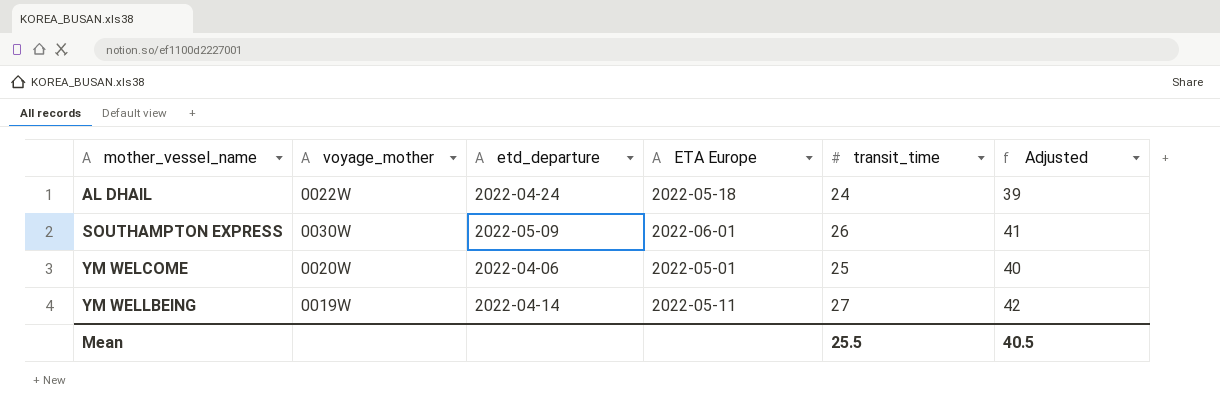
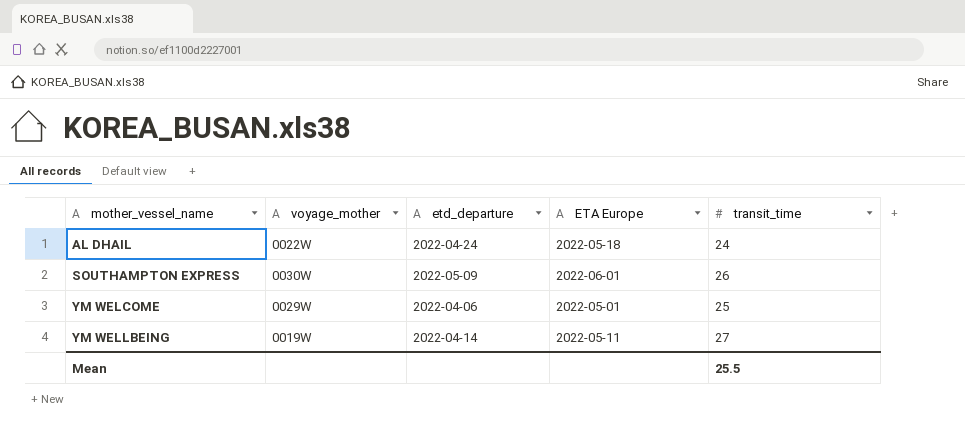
column Adjusted | formula: [transit_time] + 15 -> none
YM WELCOME | voyage_mother: 0020W -> 0029W

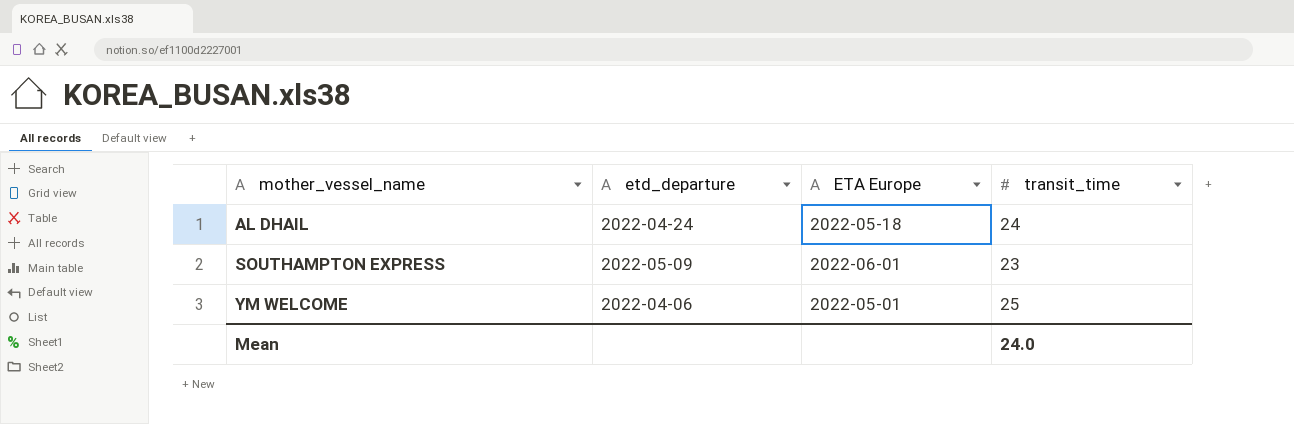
column voyage_mother | position: 2 -> none
row YM WELLBEING: 0019W | 2022-04-14 | 2022-05-11 | 27 -> none
SOUTHAMPTON EXPRESS | transit_time: 26 -> 23
Mean | transit_time: 25.5 -> 24.0

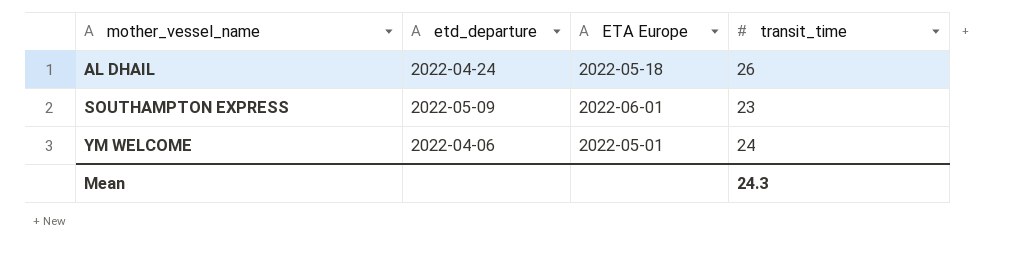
AL DHAIL | transit_time: 24 -> 26
YM WELCOME | transit_time: 25 -> 24
Mean | transit_time: 24.0 -> 24.3

